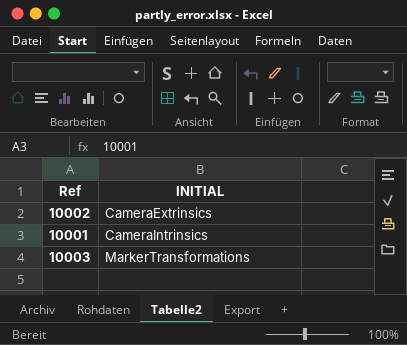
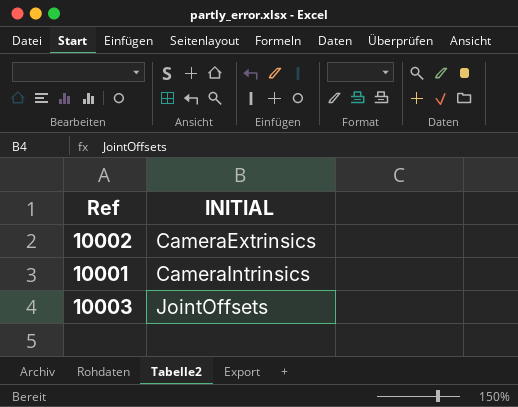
10003 | INITIAL: MarkerTransformations -> JointOffsets

